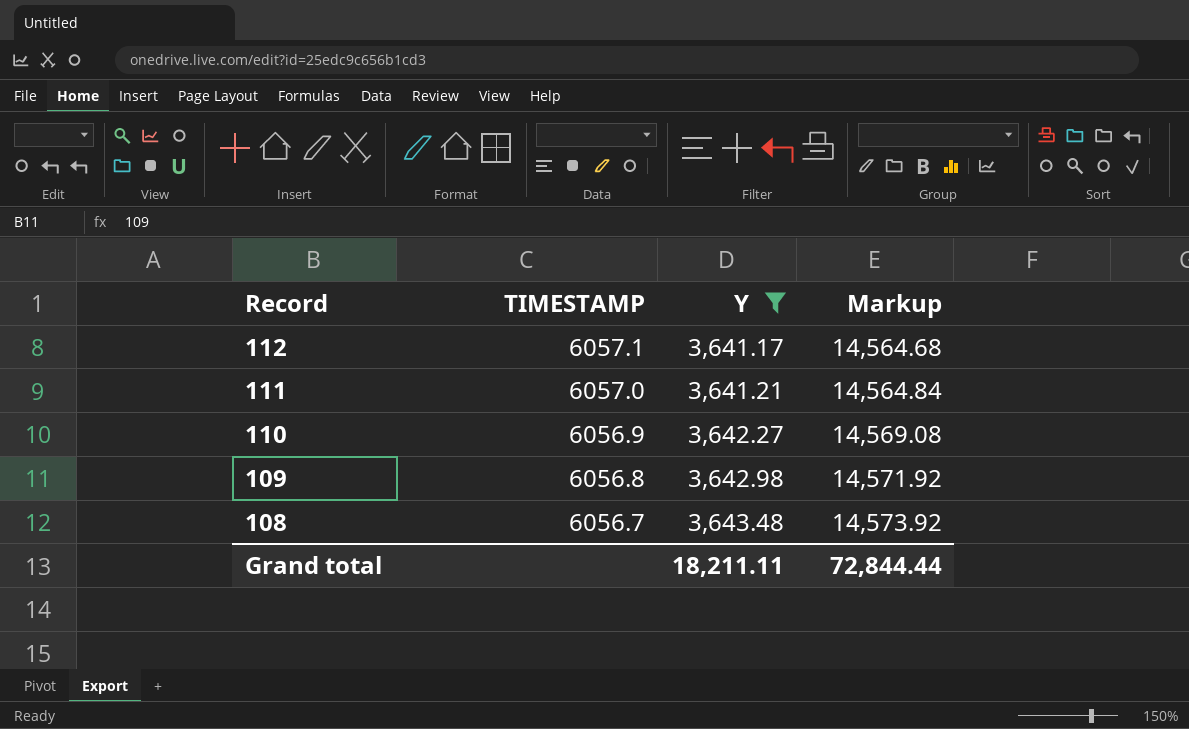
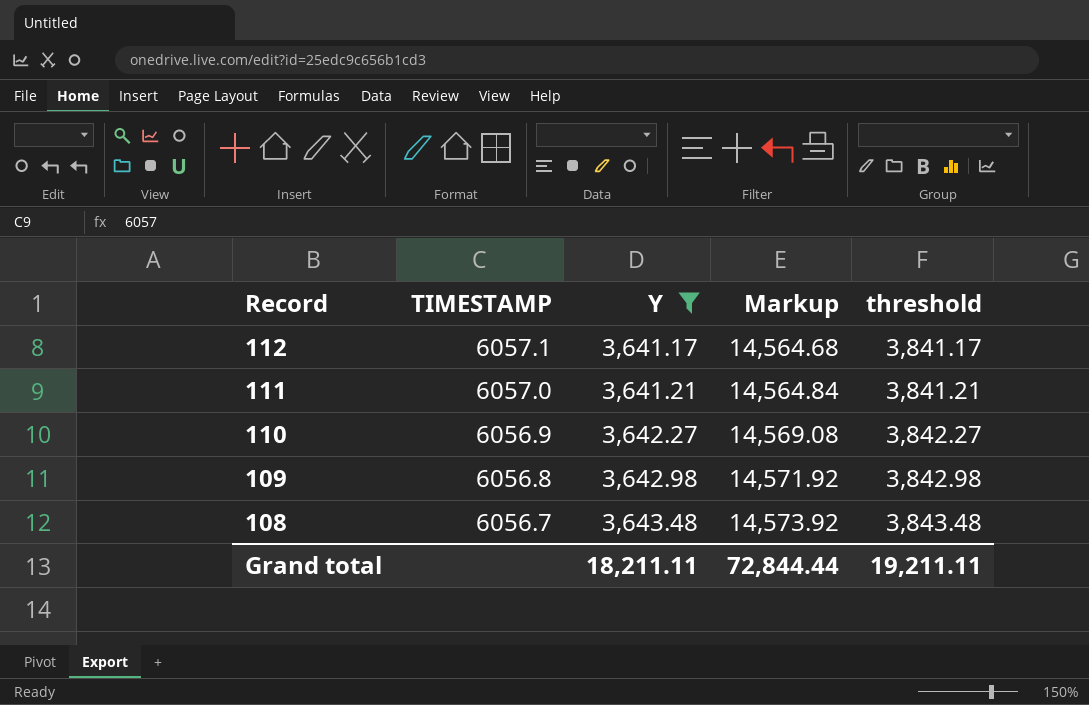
column threshold | formula: none -> [Y] + 200

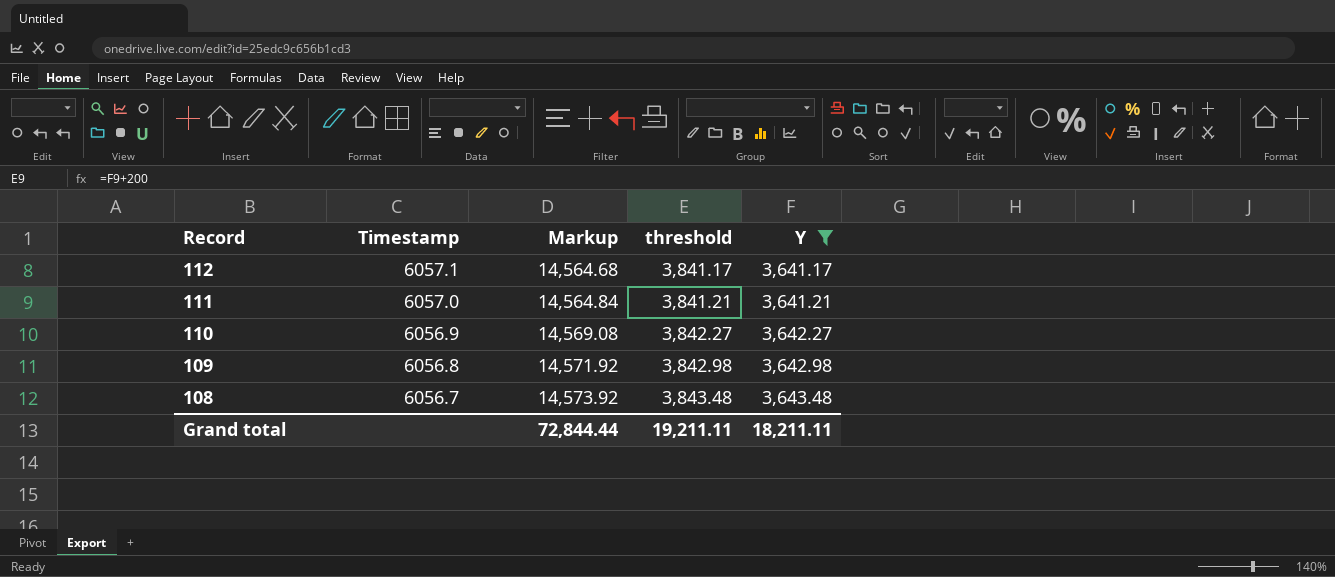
column name: TIMESTAMP -> Timestamp
column Y | position: 3 -> 5

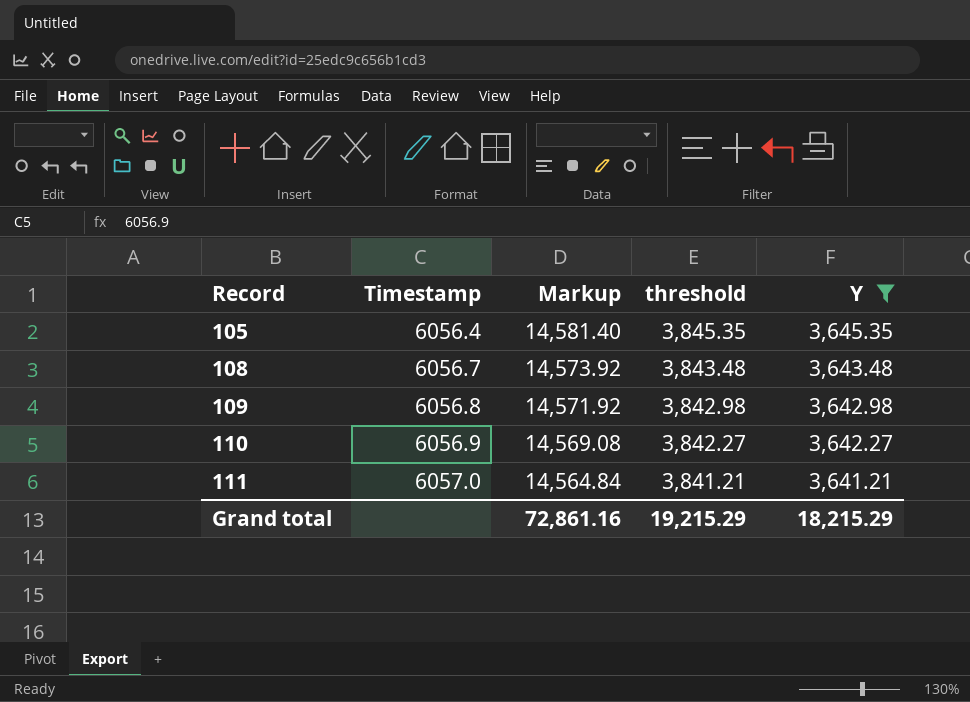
row order: Record descending -> Record ascending
row 112: 6057.1 | 14,564.68 | 3,841.17 | 3,641.17 -> none
row 105: none -> 6056.4 | 14,581.40 | 3,845.35 | 3,645.35
Grand total | Markup: 72,844.44 -> 72,861.16
Grand total | threshold: 19,211.11 -> 19,215.29
Grand total | Y: 18,211.11 -> 18,215.29

